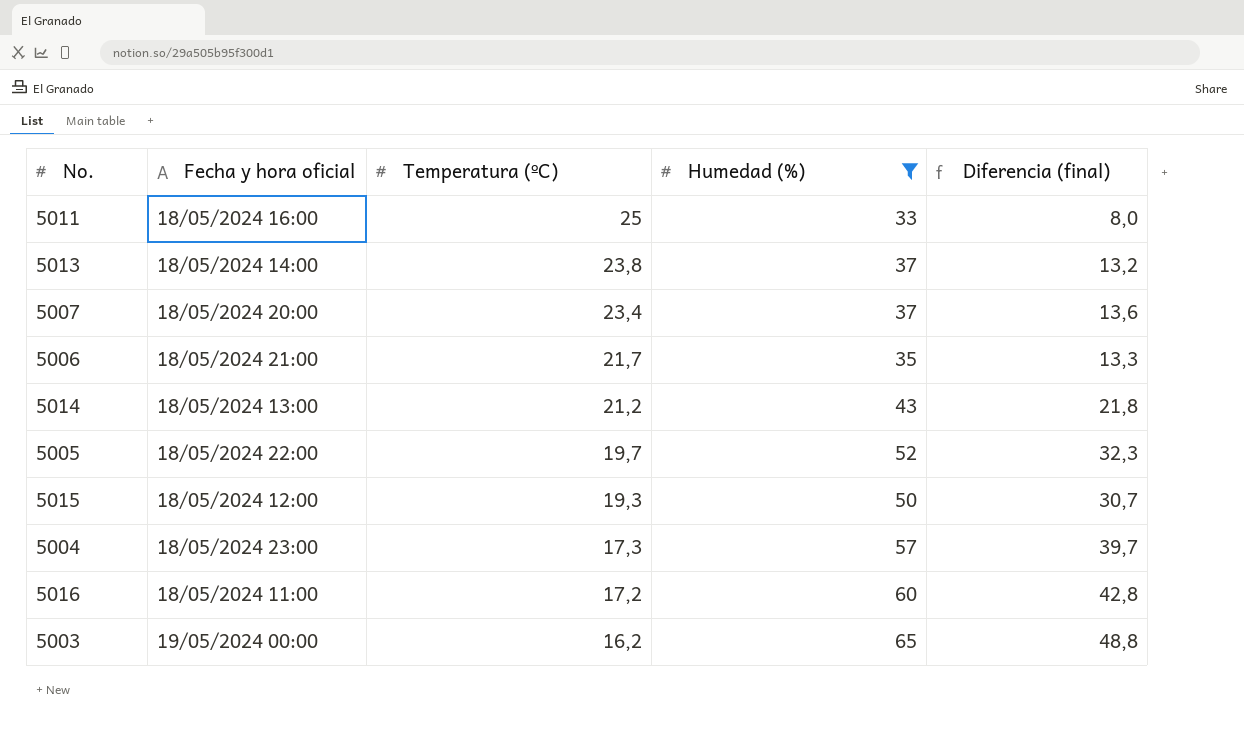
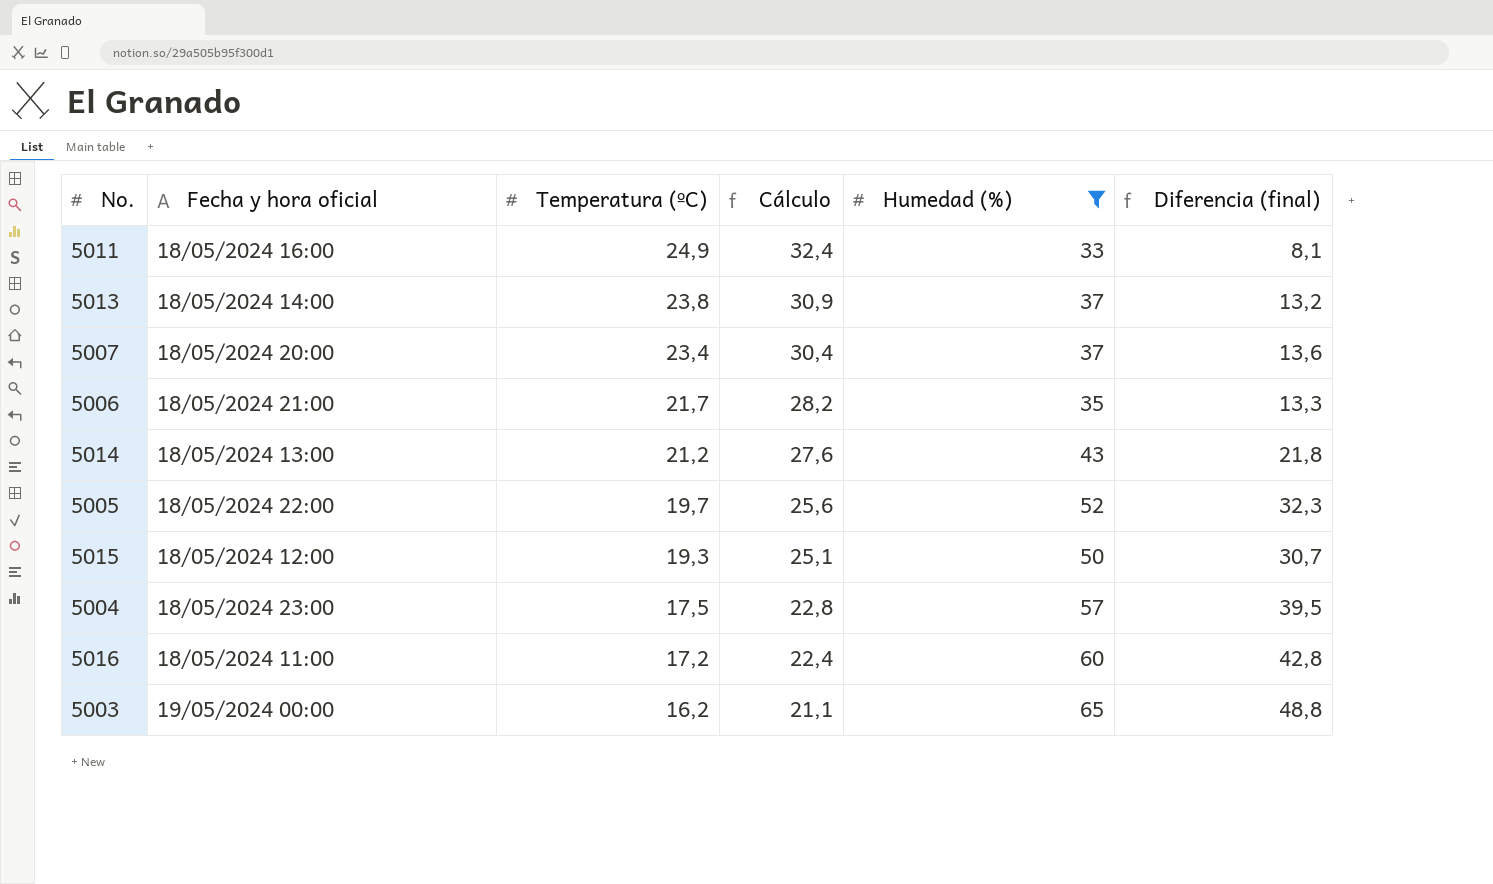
column Cálculo | formula: none -> [Temperatura (ºC)] * 1,3
5011 | Temperatura (ºC): 25 -> 24,9
5011 | Diferencia (final): 8,0 -> 8,1
5004 | Temperatura (ºC): 17,3 -> 17,5
5004 | Diferencia (final): 39,7 -> 39,5

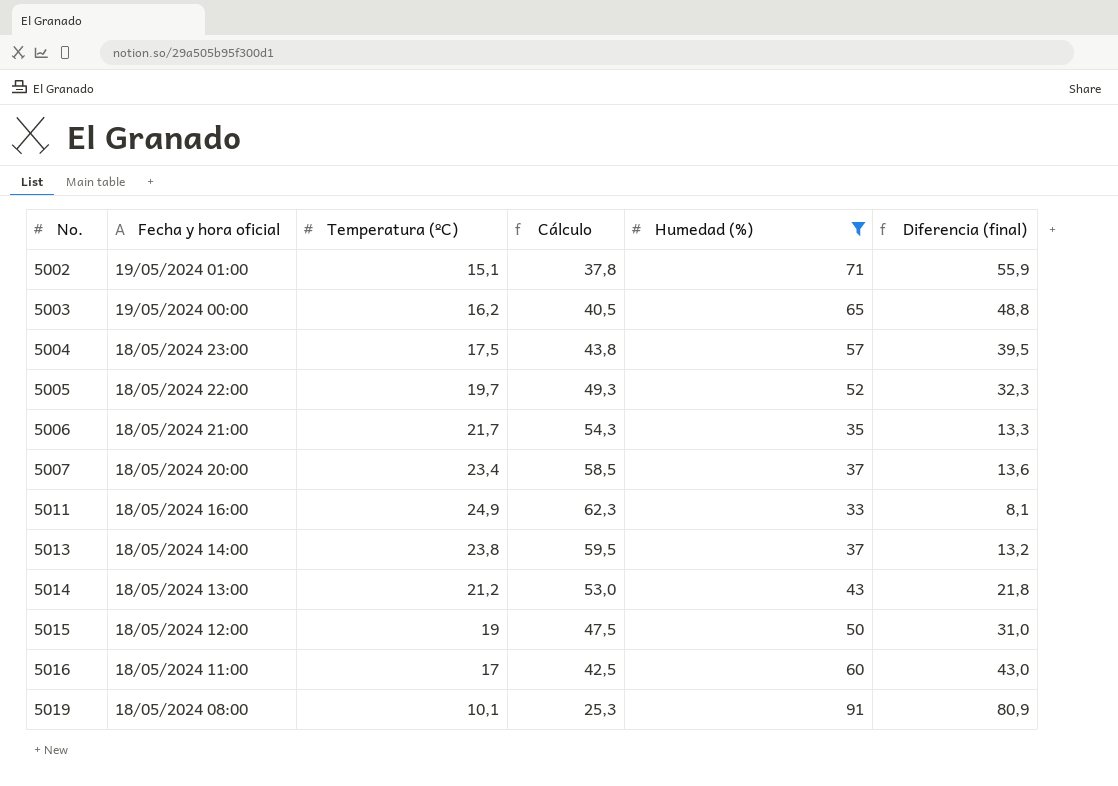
row order: Temperatura (ºC) descending -> No. ascending
column Cálculo | formula: [Temperatura (ºC)] * 1,3 -> [Temperatura (ºC)] * 2,5
row 5002: none -> 19/05/2024 01:00 | 15,1 | 37,8 | 71 | 55,9
5015 | Temperatura (ºC): 19,3 -> 19
5015 | Diferencia (final): 30,7 -> 31,0
5016 | Temperatura (ºC): 17,2 -> 17
5016 | Diferencia (final): 42,8 -> 43,0
row 5019: none -> 18/05/2024 08:00 | 10,1 | 25,3 | 91 | 80,9

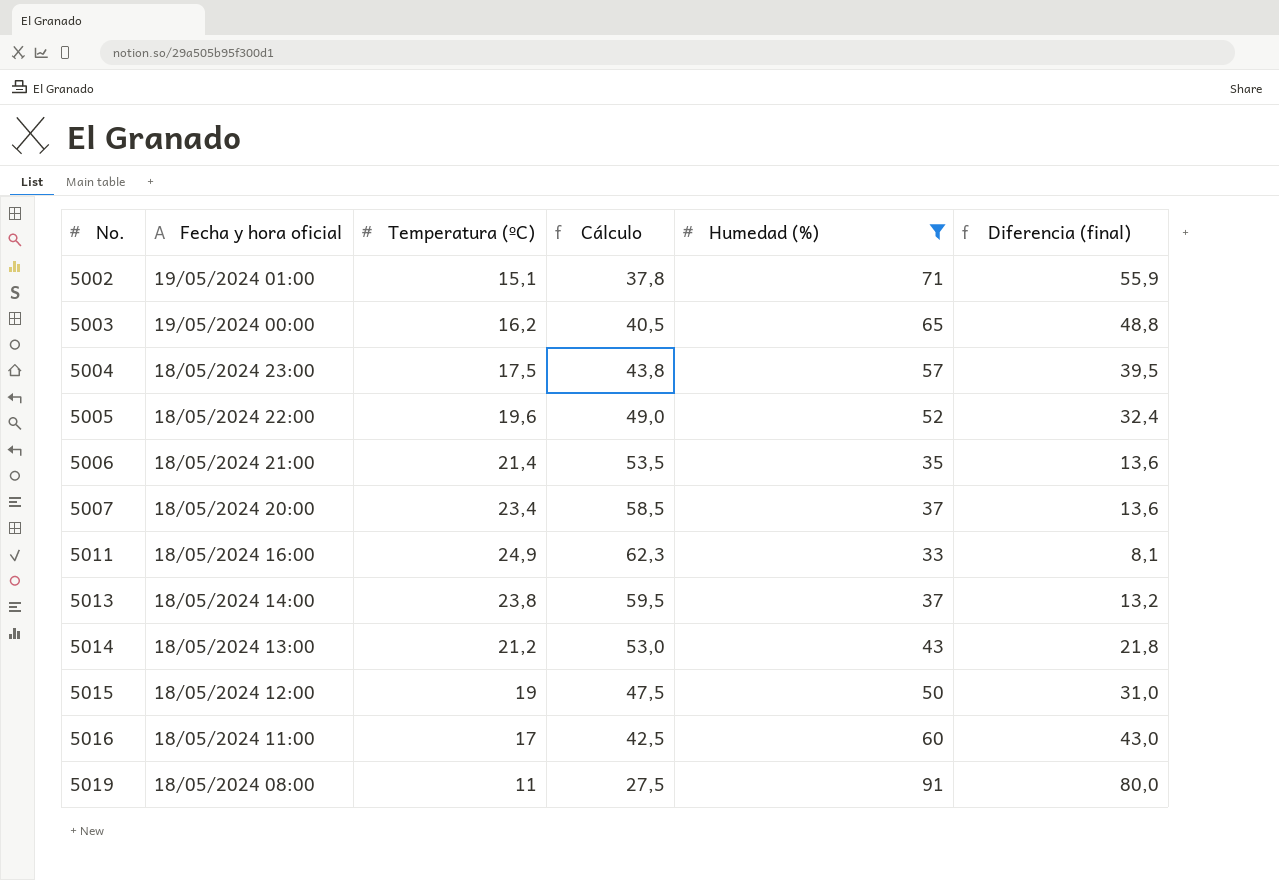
5005 | Temperatura (ºC): 19,7 -> 19,6
5005 | Cálculo: 49,3 -> 49,0
5005 | Diferencia (final): 32,3 -> 32,4
5006 | Temperatura (ºC): 21,7 -> 21,4
5006 | Cálculo: 54,3 -> 53,5
5006 | Diferencia (final): 13,3 -> 13,6
5019 | Temperatura (ºC): 10,1 -> 11
5019 | Cálculo: 25,3 -> 27,5
5019 | Diferencia (final): 80,9 -> 80,0

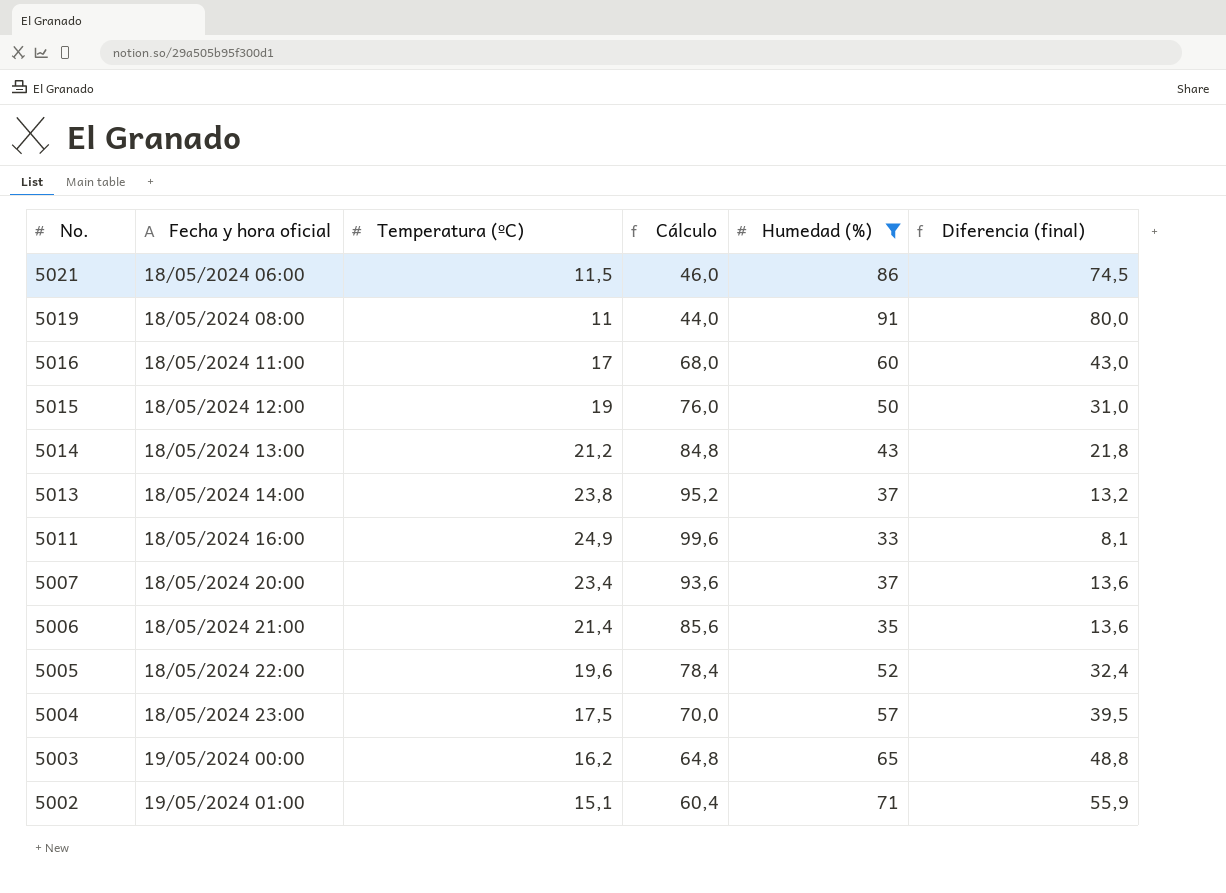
row order: No. ascending -> No. descending
column Cálculo | formula: [Temperatura (ºC)] * 2,5 -> [Temperatura (ºC)] * 4
row 5021: none -> 18/05/2024 06:00 | 11,5 | 46,0 | 86 | 74,5

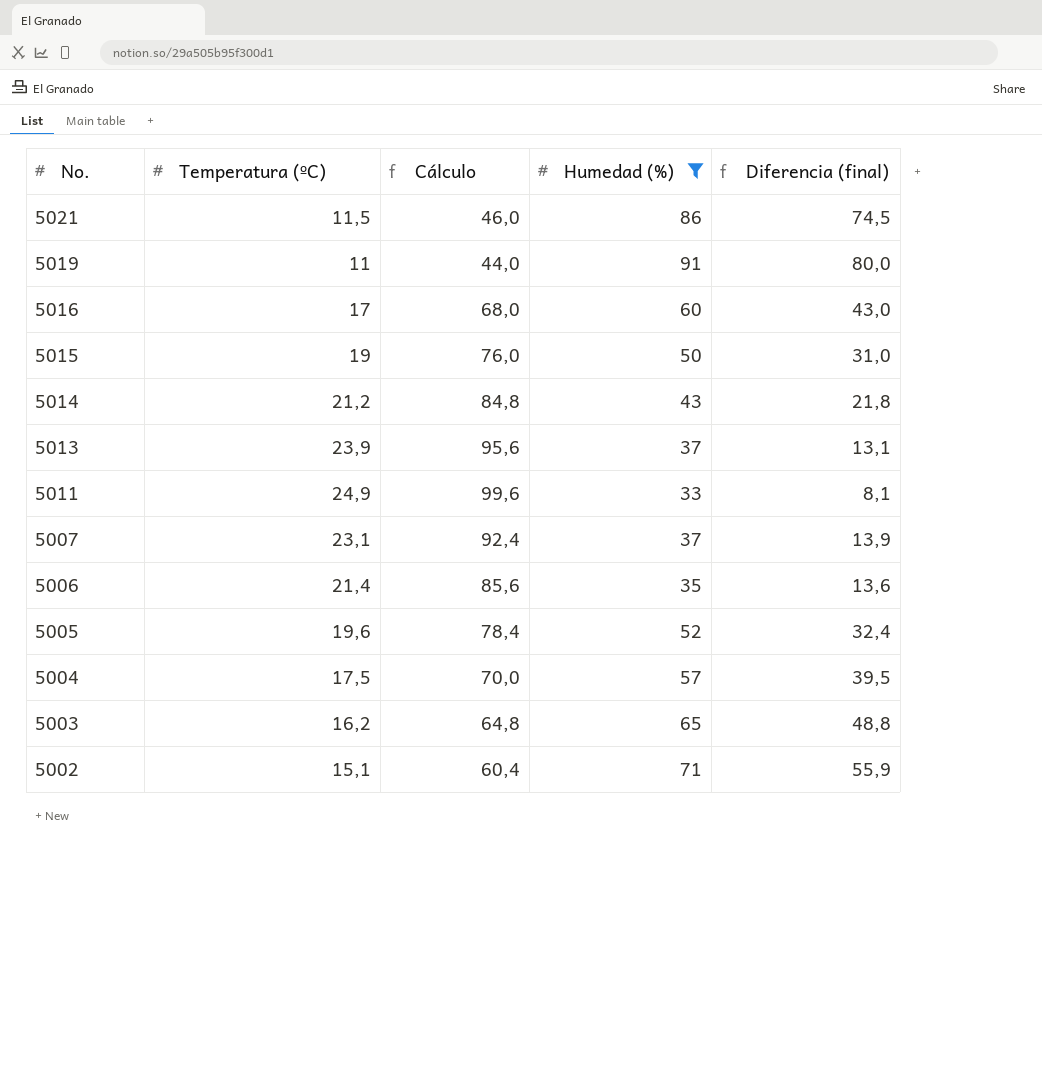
column Fecha y hora oficial | position: 2 -> none
5013 | Temperatura (ºC): 23,8 -> 23,9
5013 | Cálculo: 95,2 -> 95,6
5013 | Diferencia (final): 13,2 -> 13,1
5007 | Temperatura (ºC): 23,4 -> 23,1
5007 | Cálculo: 93,6 -> 92,4
5007 | Diferencia (final): 13,6 -> 13,9

